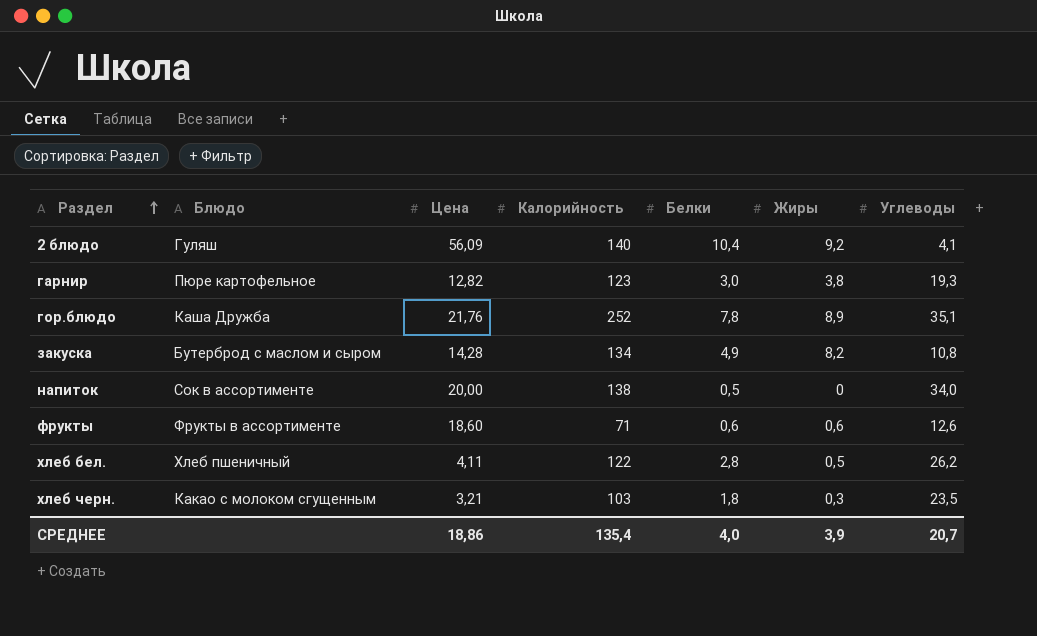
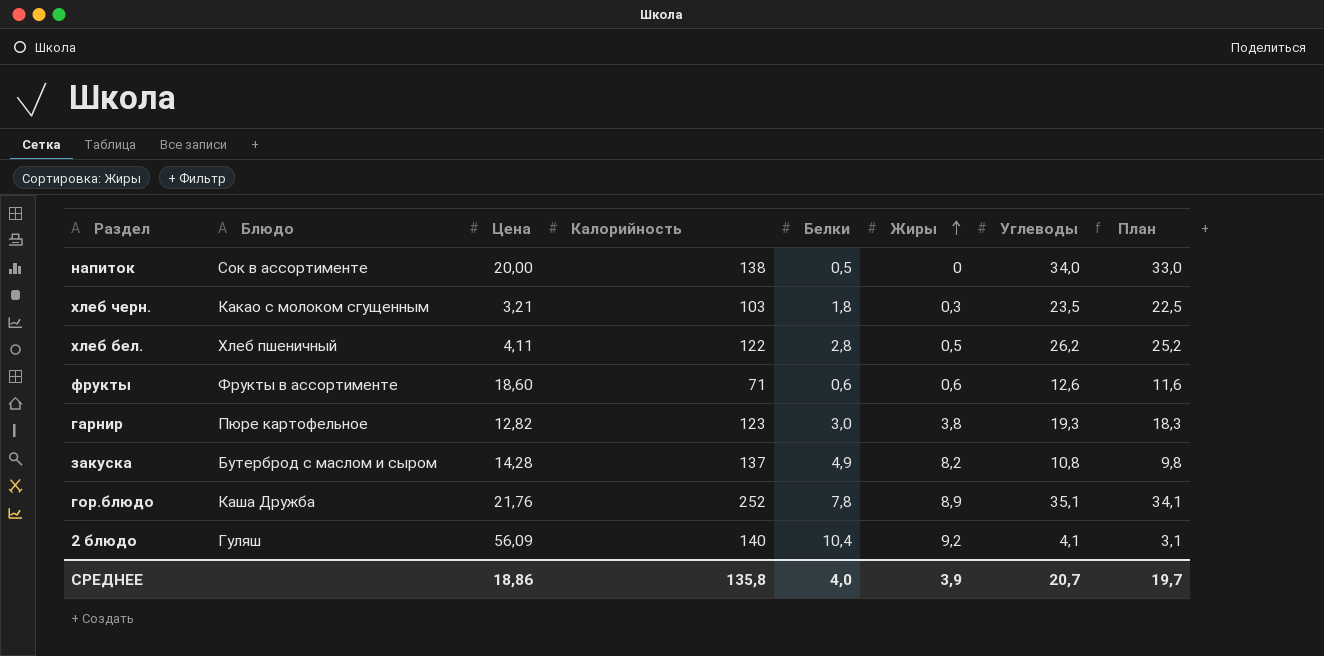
row order: Раздел ascending -> Жиры ascending
column План | formula: none -> [Углеводы] - 1
закуска | Калорийность: 134 -> 137
СРЕДНЕЕ | Калорийность: 135,4 -> 135,8

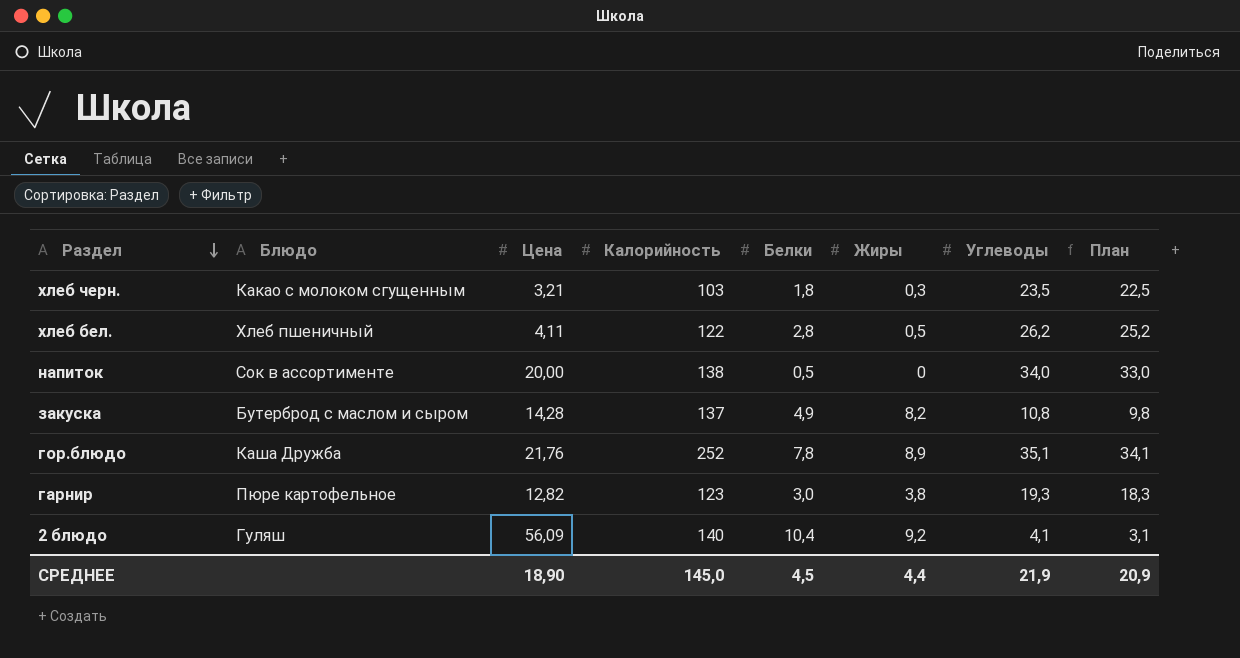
row order: Жиры ascending -> Раздел descending
row фрукты: Фрукты в ассортименте | 18,60 | 71 | 0,6 | 0,6 | 12,6 | 11,6 -> none
СРЕДНЕЕ | Цена: 18,86 -> 18,90
СРЕДНЕЕ | Калорийность: 135,8 -> 145,0
СРЕДНЕЕ | Белки: 4,0 -> 4,5
СРЕДНЕЕ | Жиры: 3,9 -> 4,4
СРЕДНЕЕ | Углеводы: 20,7 -> 21,9
СРЕДНЕЕ | План: 19,7 -> 20,9

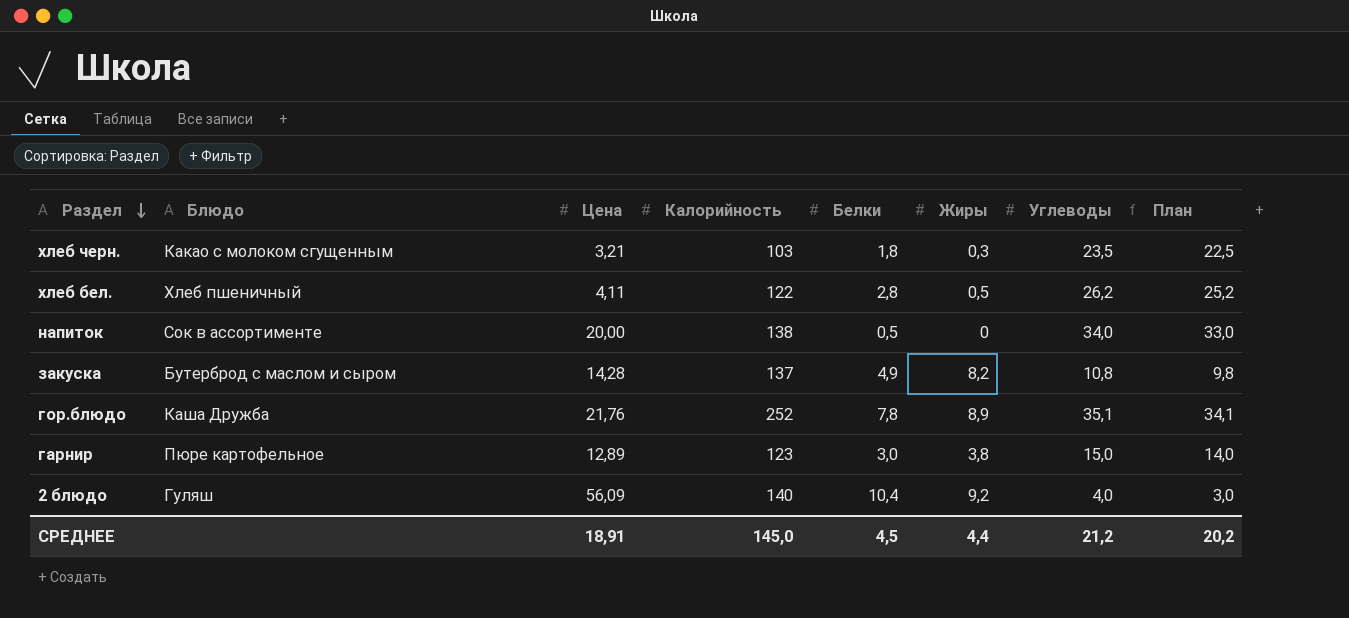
гарнир | Цена: 12,82 -> 12,89
гарнир | Углеводы: 19,3 -> 15,0
гарнир | План: 18,3 -> 14,0
2 блюдо | Углеводы: 4,1 -> 4,0
2 блюдо | План: 3,1 -> 3,0
СРЕДНЕЕ | Цена: 18,90 -> 18,91
СРЕДНЕЕ | Углеводы: 21,9 -> 21,2
СРЕДНЕЕ | План: 20,9 -> 20,2

